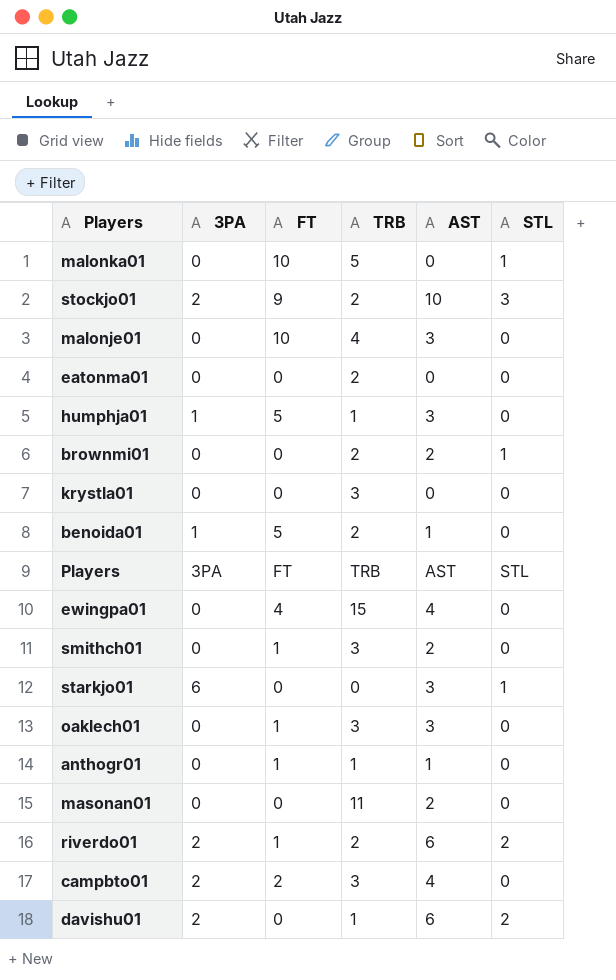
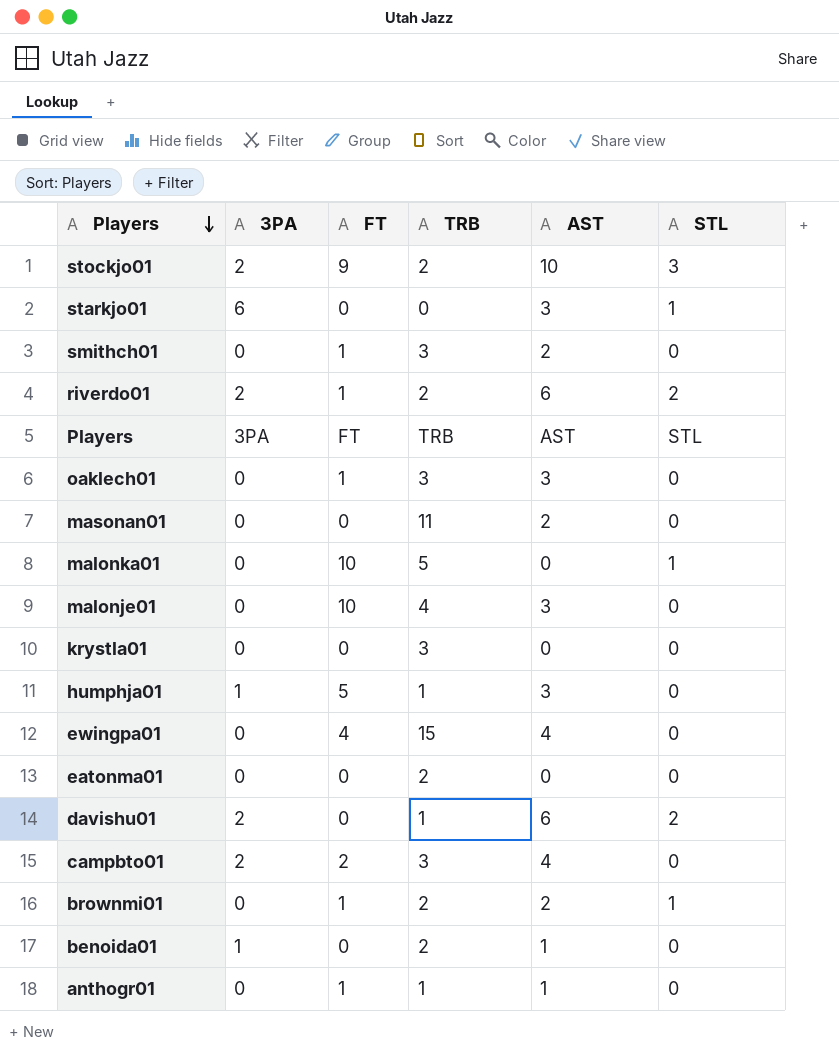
row order: none -> Players descending
brownmi01 | FT: 0 -> 1
benoida01 | FT: 5 -> 0

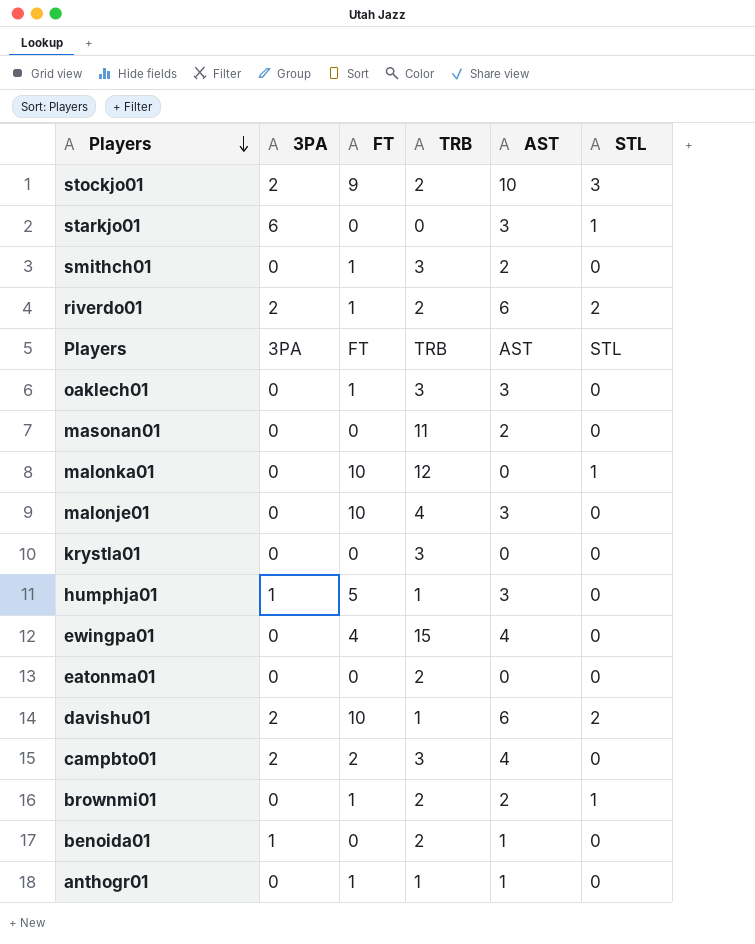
malonka01 | TRB: 5 -> 12
davishu01 | FT: 0 -> 10

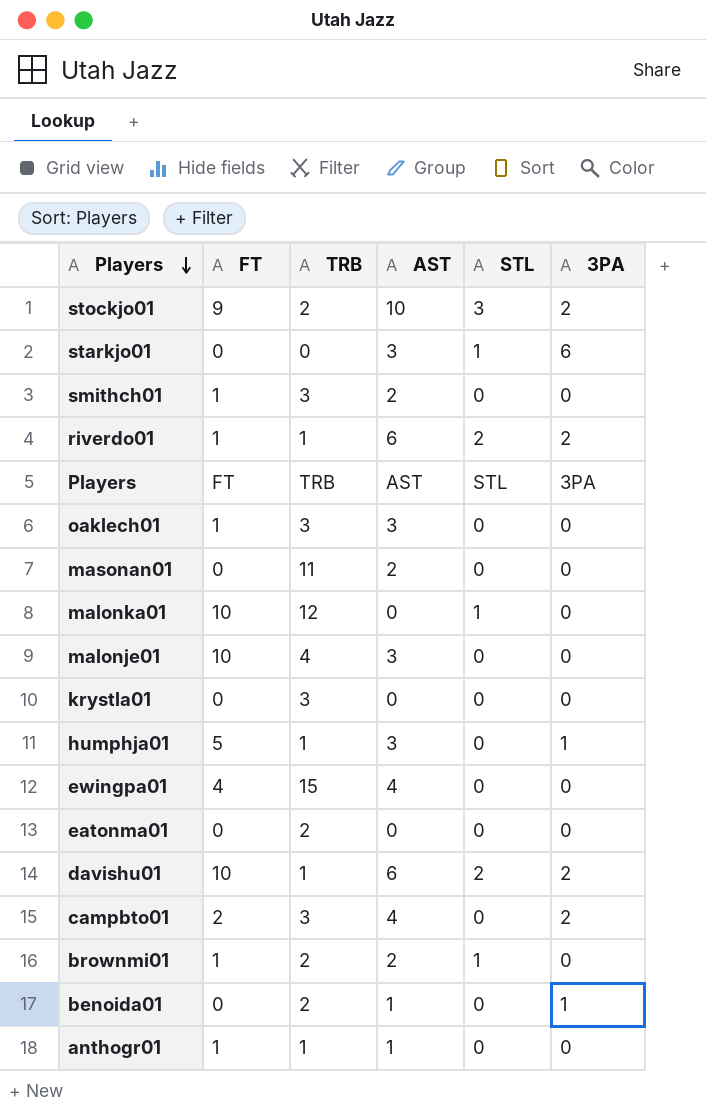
column 3PA | position: 2 -> 6
riverdo01 | TRB: 2 -> 1

